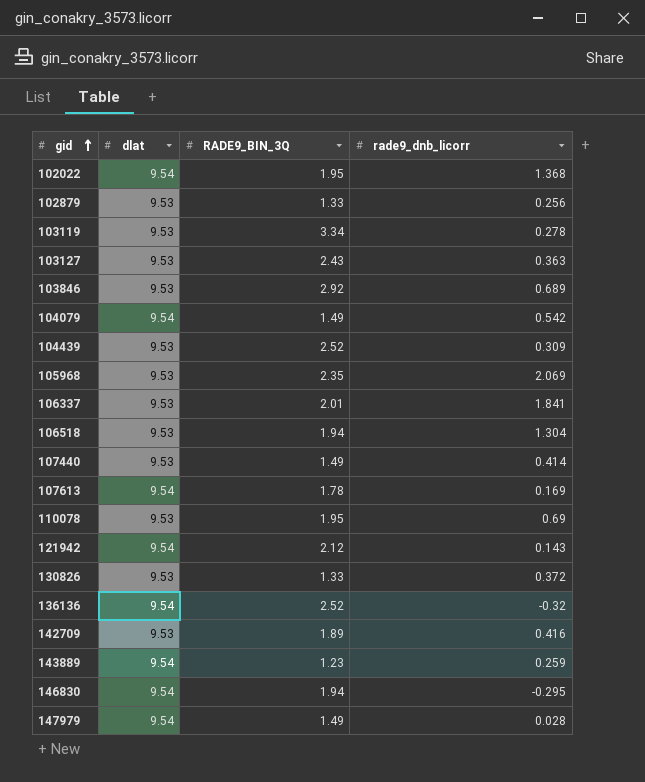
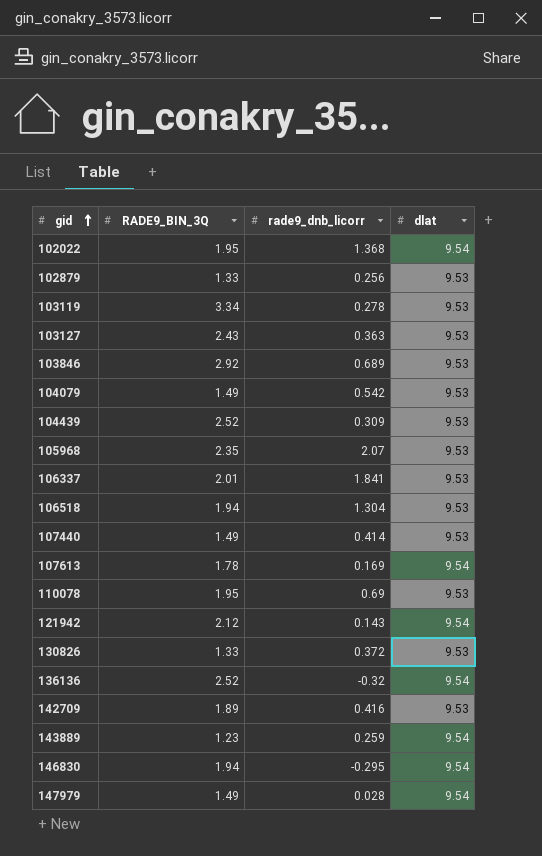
column dlat | position: 2 -> 4
104079 | dlat: 9.54 -> 9.53
105968 | rade9_dnb_licorr: 2.069 -> 2.07

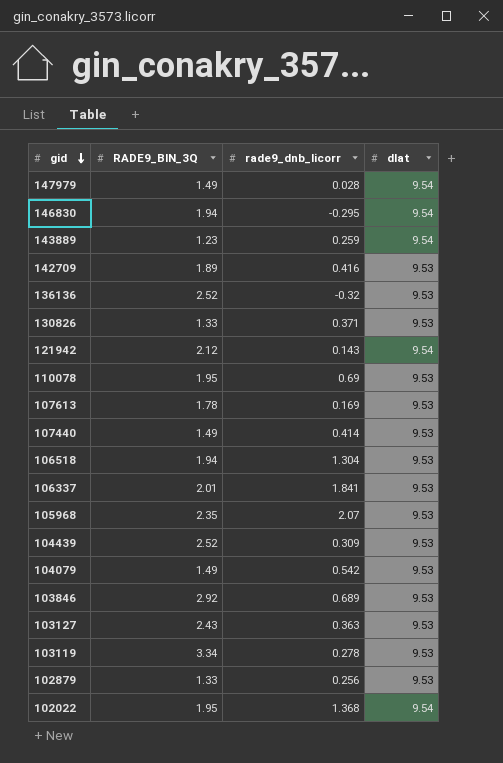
row order: gid ascending -> gid descending
136136 | dlat: 9.54 -> 9.53
130826 | rade9_dnb_licorr: 0.372 -> 0.371
107613 | dlat: 9.54 -> 9.53

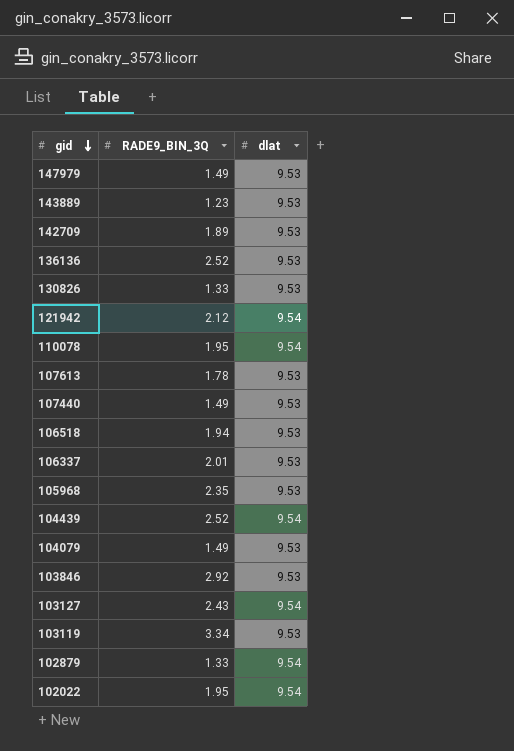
column rade9_dnb_licorr | position: 3 -> none
row 146830: 1.94 | -0.295 | 9.54 -> none
147979 | dlat: 9.54 -> 9.53
143889 | dlat: 9.54 -> 9.53
110078 | dlat: 9.53 -> 9.54
104439 | dlat: 9.53 -> 9.54
103127 | dlat: 9.53 -> 9.54
102879 | dlat: 9.53 -> 9.54

